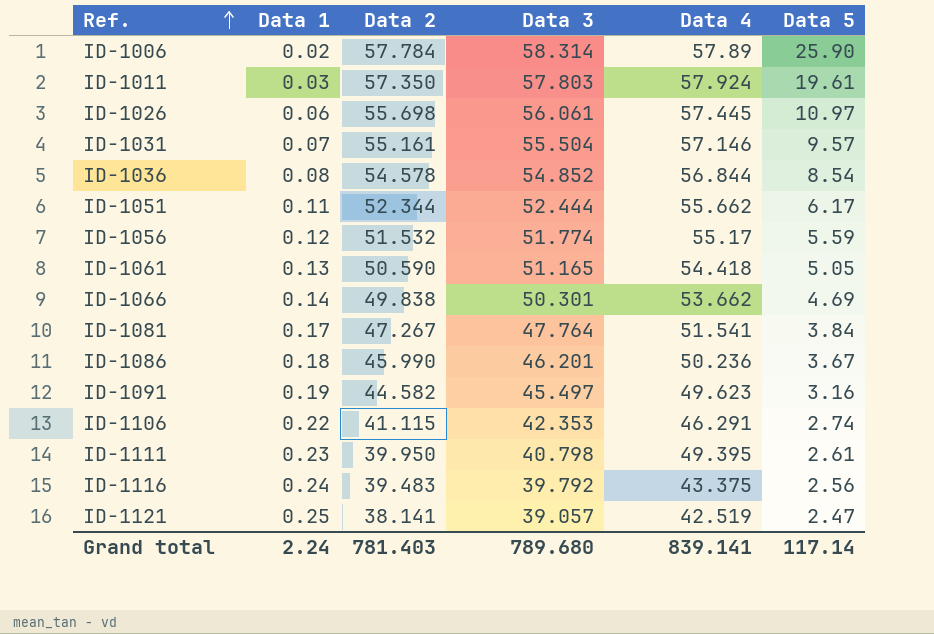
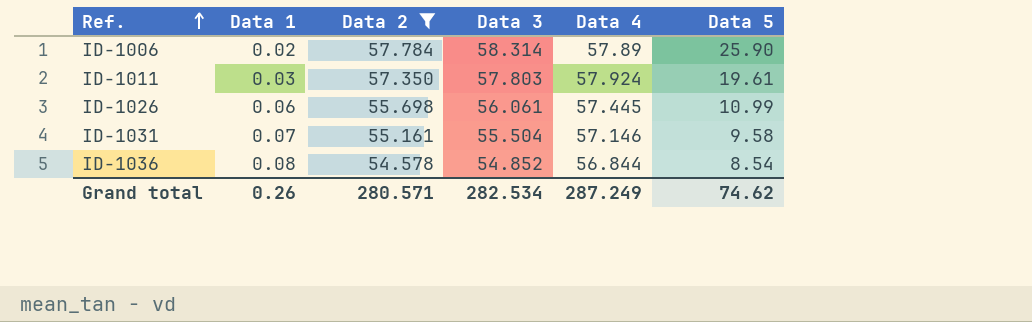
filter: none -> Data 2 >= 54.578
ID-1026 | Data 5: 10.97 -> 10.99
ID-1031 | Data 5: 9.57 -> 9.58
Grand total | Data 1: 2.24 -> 0.26
Grand total | Data 2: 781.403 -> 280.571
Grand total | Data 3: 789.680 -> 282.534
Grand total | Data 4: 839.141 -> 287.249
Grand total | Data 5: 117.14 -> 74.62

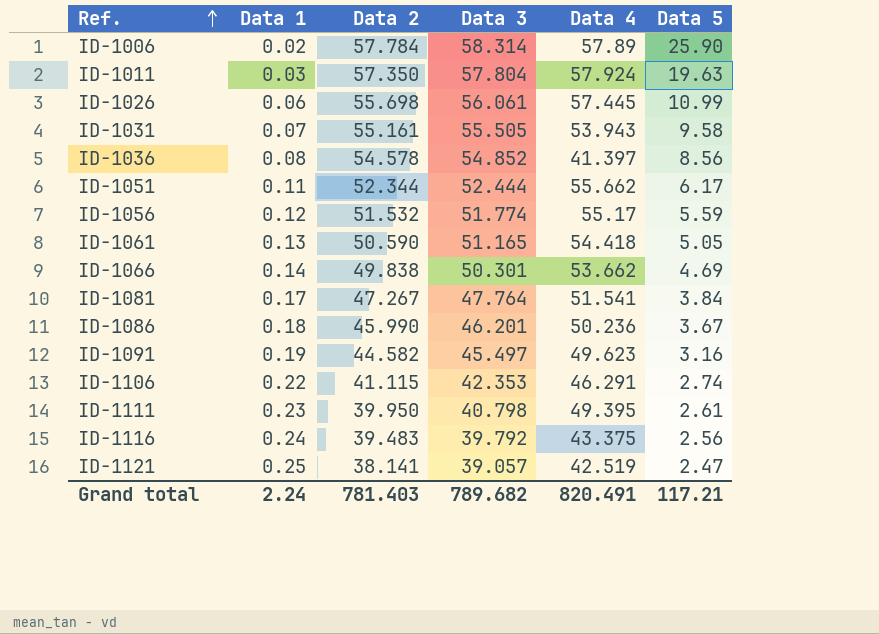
filter: Data 2 >= 54.578 -> none
ID-1011 | Data 3: 57.803 -> 57.804
ID-1011 | Data 5: 19.61 -> 19.63
ID-1031 | Data 3: 55.504 -> 55.505
ID-1031 | Data 4: 57.146 -> 53.943
ID-1036 | Data 4: 56.844 -> 41.397
ID-1036 | Data 5: 8.54 -> 8.56
Grand total | Data 1: 0.26 -> 2.24
Grand total | Data 2: 280.571 -> 781.403
Grand total | Data 3: 282.534 -> 789.682
Grand total | Data 4: 287.249 -> 820.491
Grand total | Data 5: 74.62 -> 117.21

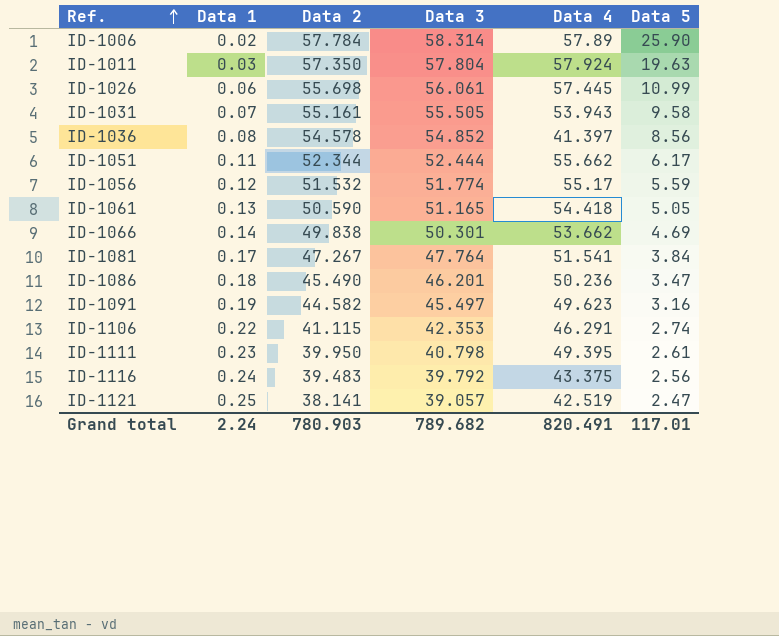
ID-1086 | Data 2: 45.990 -> 45.490
ID-1086 | Data 5: 3.67 -> 3.47
Grand total | Data 2: 781.403 -> 780.903
Grand total | Data 5: 117.21 -> 117.01

